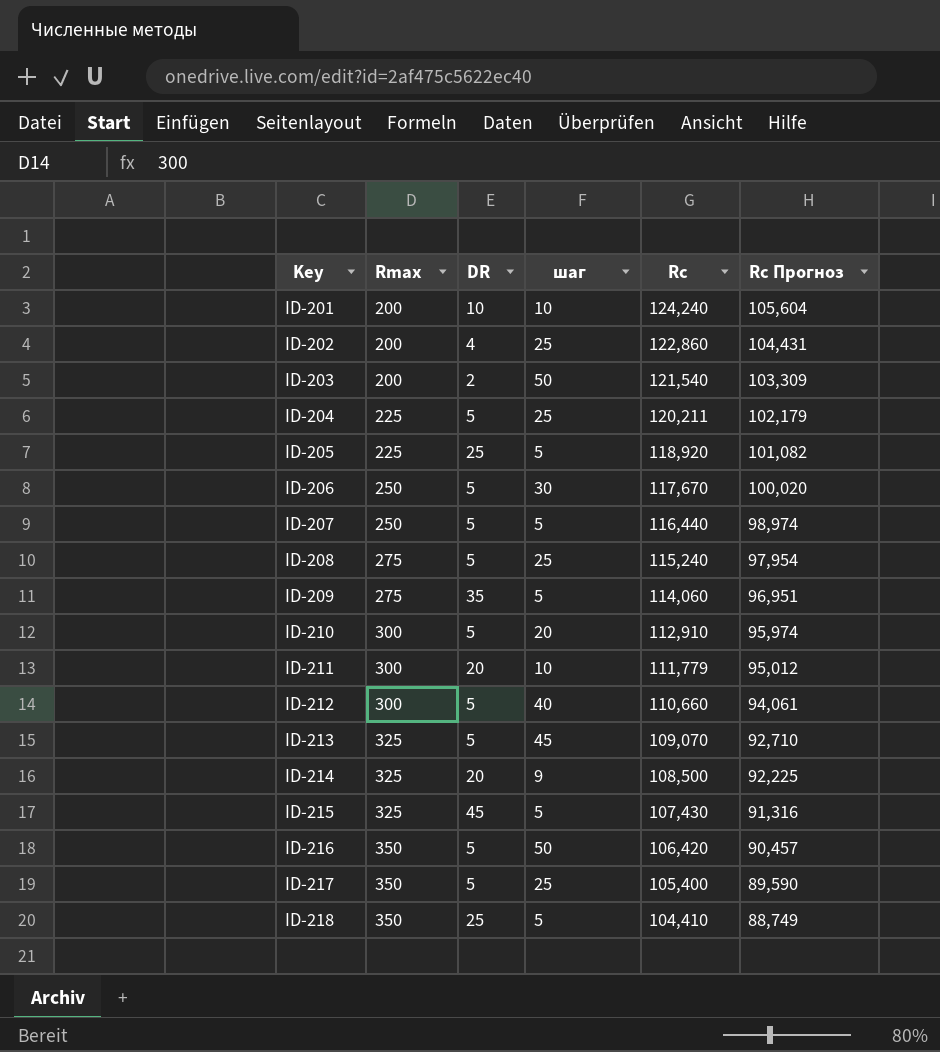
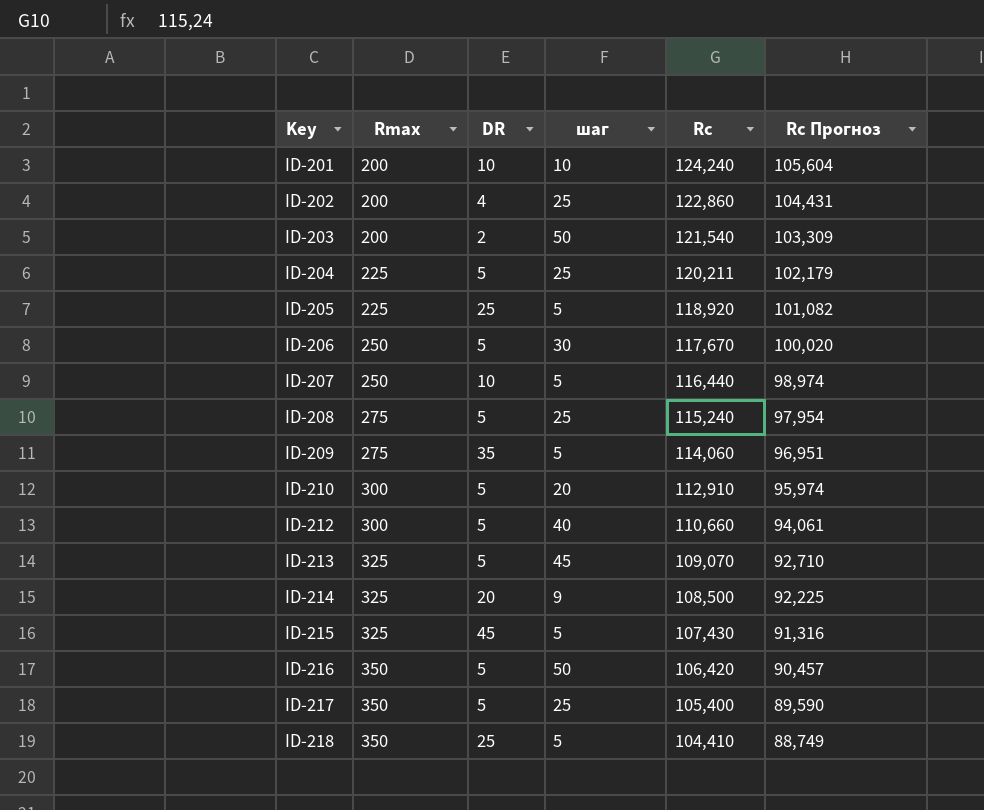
row ID-211: 300 | 20 | 10 | 111,779 | 95,012 -> none
ID-207 | DR: 5 -> 10

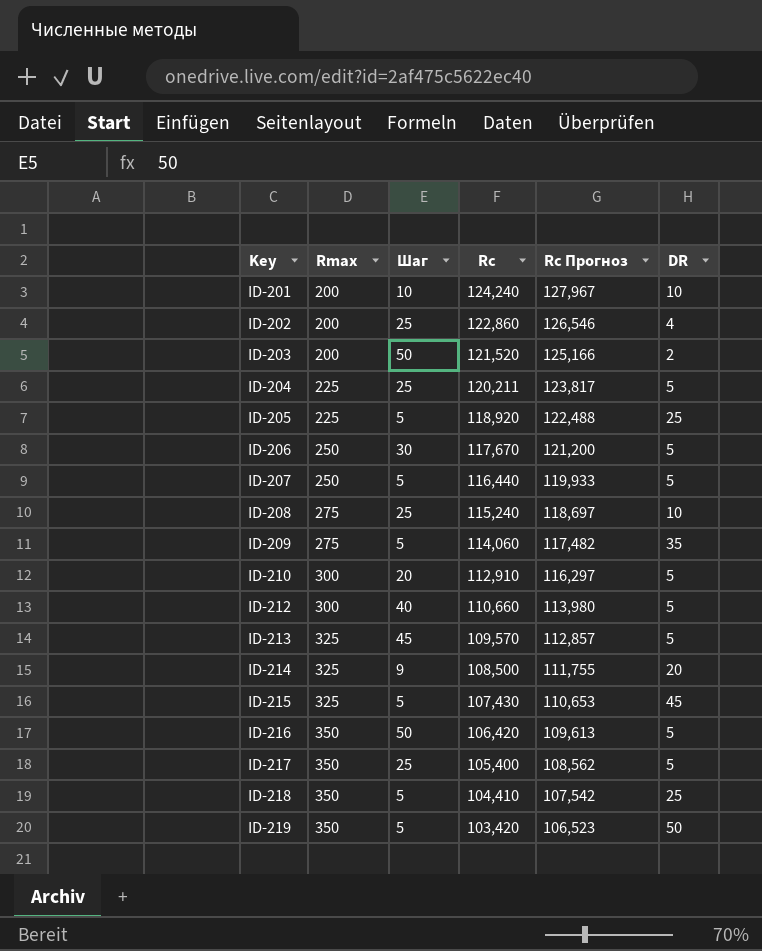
column name: шаг -> Шаг
column Rc Прогноз | formula: [Rc] * 0,85 -> [Rc] * 1,03
column DR | position: 3 -> 6
ID-203 | Rc: 121,540 -> 121,520
ID-207 | DR: 10 -> 5
ID-208 | DR: 5 -> 10
ID-213 | Rc: 109,070 -> 109,570
row ID-219: none -> 350 | 5 | 103,420 | 106,523 | 50

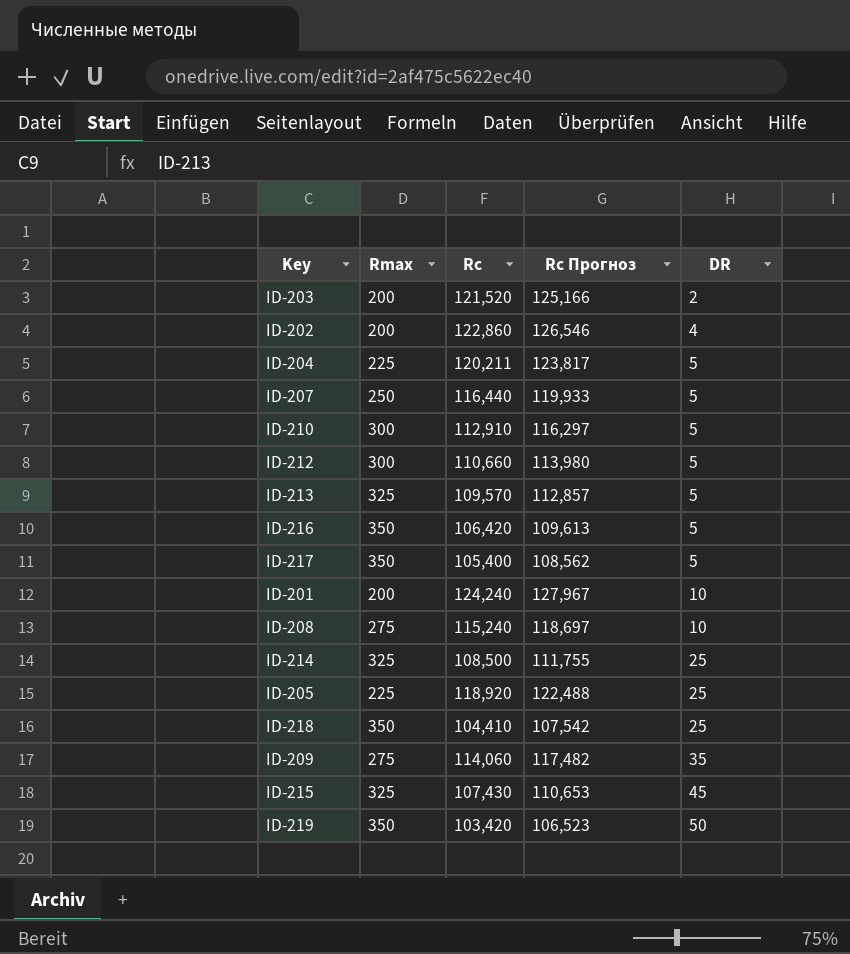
row order: Key ascending -> DR ascending
column Шаг | position: 3 -> none
row ID-206: 250 | 30 | 117,670 | 121,200 | 5 -> none
ID-214 | DR: 20 -> 25

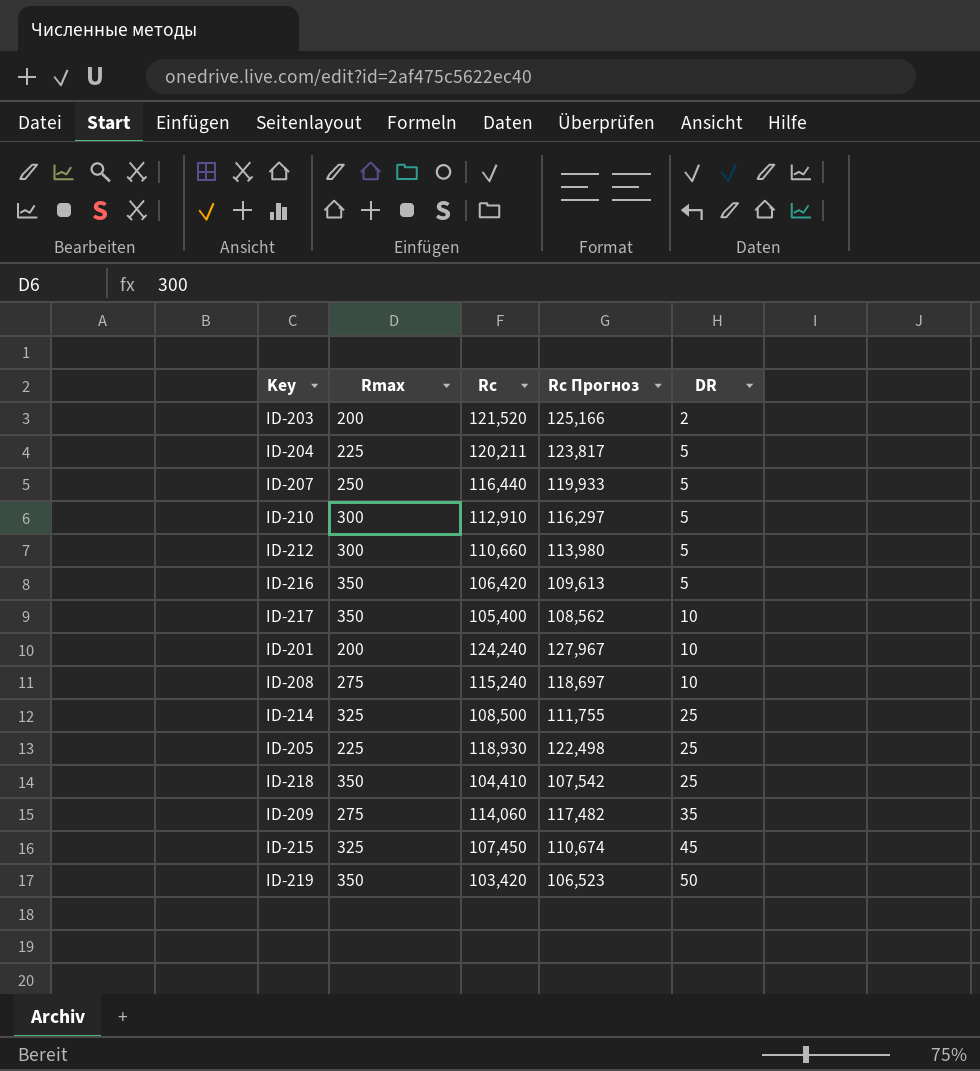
row ID-202: 200 | 122,860 | 126,546 | 4 -> none
row ID-213: 325 | 109,570 | 112,857 | 5 -> none
ID-217 | DR: 5 -> 10
ID-205 | Rc: 118,920 -> 118,930
ID-205 | Rc Прогноз: 122,488 -> 122,498
ID-215 | Rc: 107,430 -> 107,450
ID-215 | Rc Прогноз: 110,653 -> 110,674

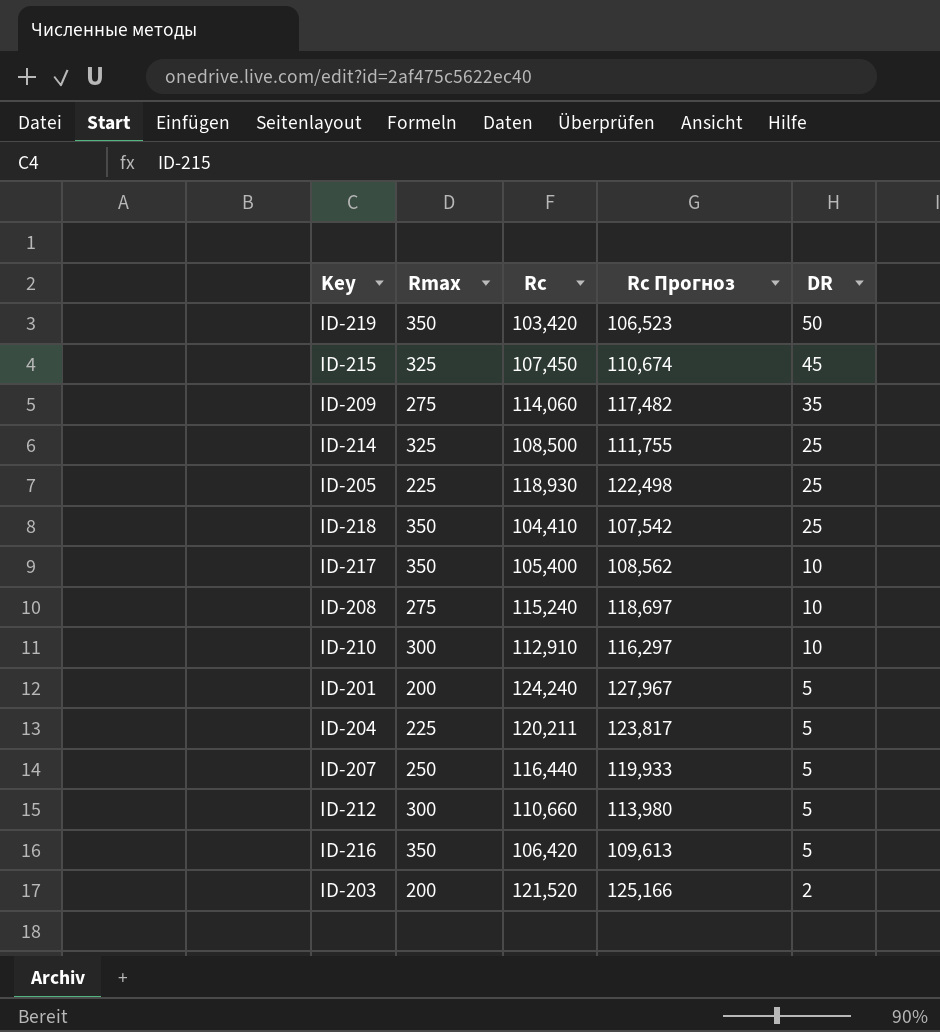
row order: DR ascending -> DR descending
ID-210 | DR: 5 -> 10
ID-201 | DR: 10 -> 5

